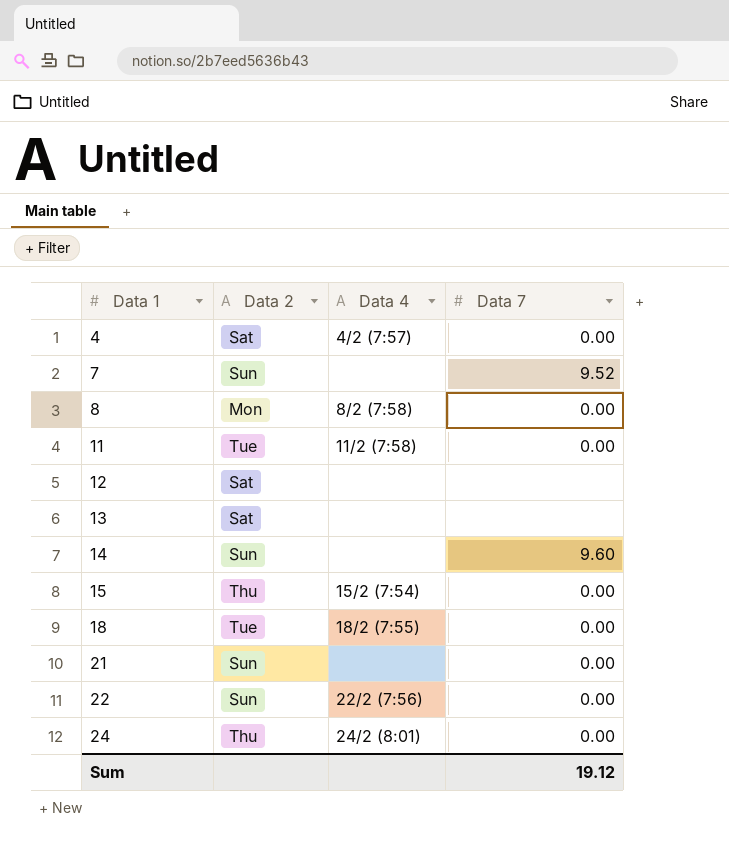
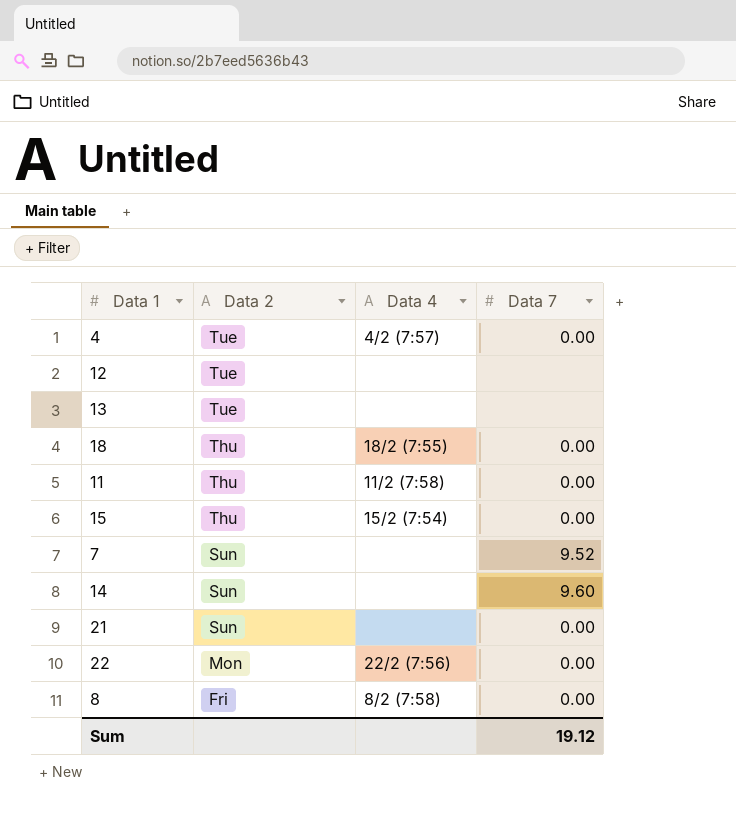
row order: Data 1 ascending -> Data 2 descending
row 24: Thu | 24/2 (8:01) | 0.00 -> none
4 | Data 2: Sat -> Tue
12 | Data 2: Sat -> Tue
13 | Data 2: Sat -> Tue
18 | Data 2: Tue -> Thu
11 | Data 2: Tue -> Thu
22 | Data 2: Sun -> Mon
8 | Data 2: Mon -> Fri

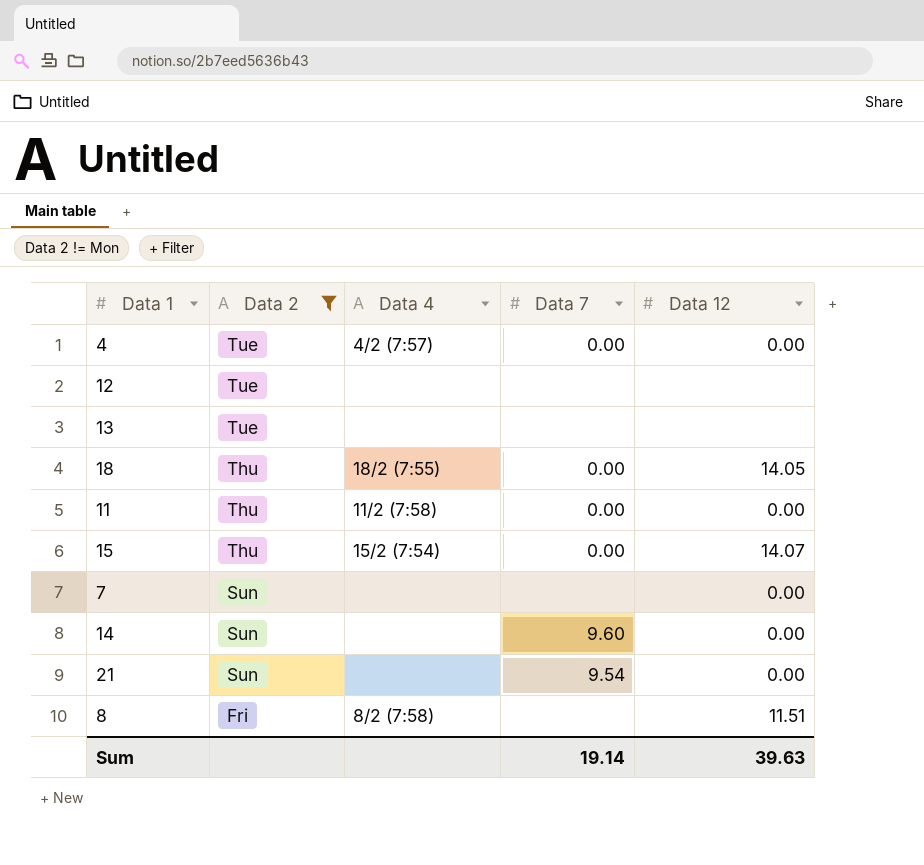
filter: none -> Data 2 != Mon
column Data 12 | position: none -> 5
7 | Data 7: 9.52 -> none
21 | Data 7: 0.00 -> 9.54
8 | Data 7: 0.00 -> none
Sum | Data 7: 19.12 -> 19.14

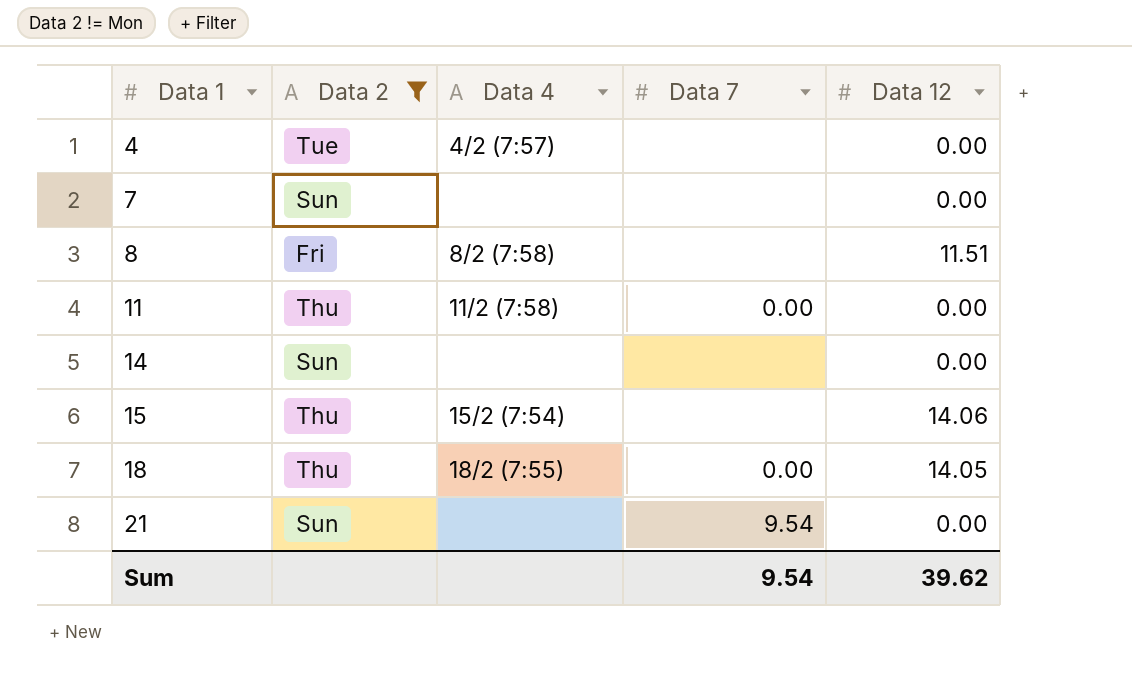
row order: Data 2 descending -> Data 1 ascending
row 12: Tue | none | none | none -> none
row 13: Tue | none | none | none -> none
4 | Data 7: 0.00 -> none
14 | Data 7: 9.60 -> none
15 | Data 7: 0.00 -> none
15 | Data 12: 14.07 -> 14.06
Sum | Data 7: 19.14 -> 9.54
Sum | Data 12: 39.63 -> 39.62

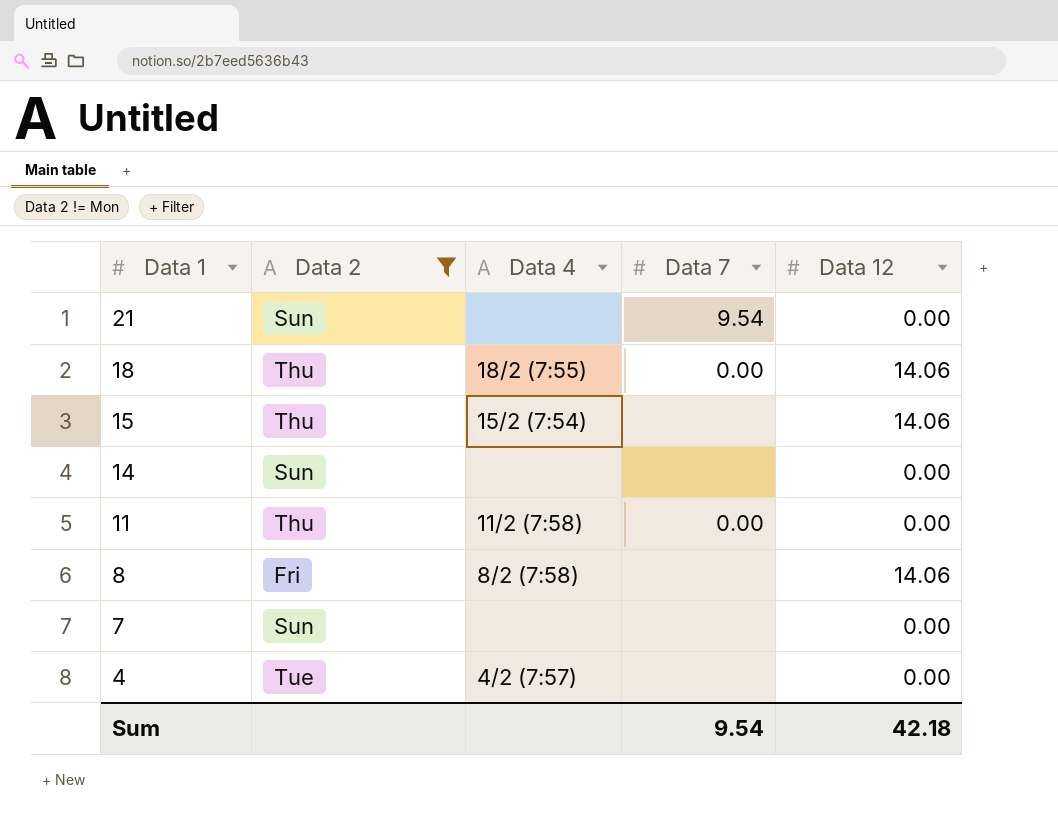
row order: Data 1 ascending -> Data 1 descending
18 | Data 12: 14.05 -> 14.06
8 | Data 12: 11.51 -> 14.06
Sum | Data 12: 39.62 -> 42.18

